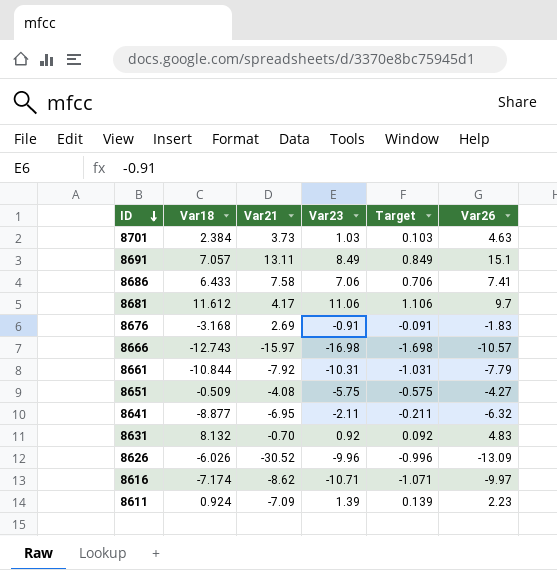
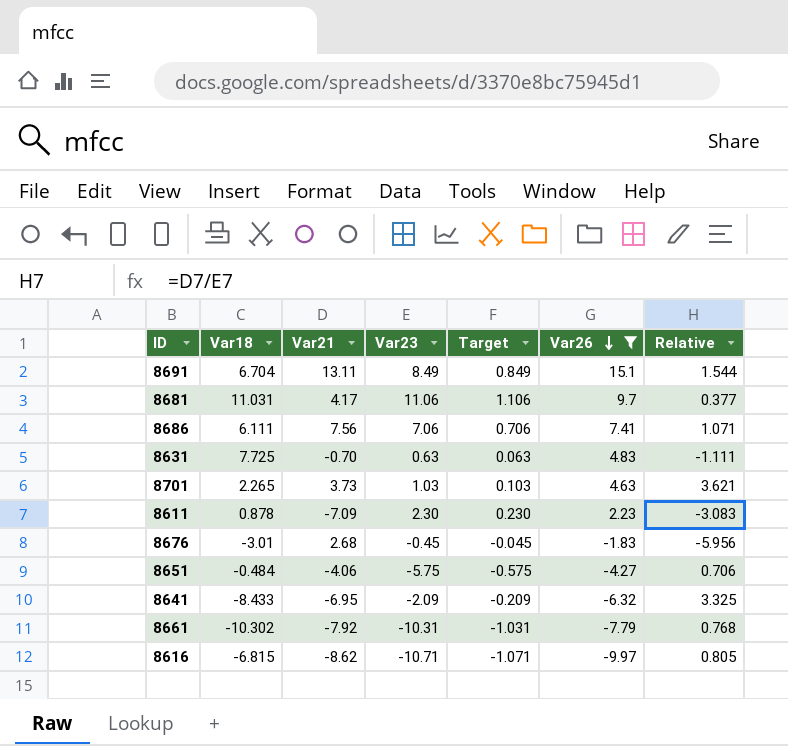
filter: none -> Var26 >= -9.97
row order: ID descending -> Var26 descending
column Relative | formula: none -> [Var21] / [Var23]
8691 | Var18: 7.057 -> 6.704
8681 | Var18: 11.612 -> 11.031
8686 | Var18: 6.433 -> 6.111
8686 | Var21: 7.58 -> 7.56
8631 | Var18: 8.132 -> 7.725
8631 | Var23: 0.92 -> 0.63
8631 | Target: 0.092 -> 0.063
8701 | Var18: 2.384 -> 2.265
8611 | Var18: 0.924 -> 0.878
8611 | Var23: 1.39 -> 2.30
8611 | Target: 0.139 -> 0.230
8676 | Var18: -3.168 -> -3.01
8676 | Var21: 2.69 -> 2.68
8676 | Var23: -0.91 -> -0.45
8676 | Target: -0.091 -> -0.045
8651 | Var18: -0.509 -> -0.484
8651 | Var21: -4.08 -> -4.06
8641 | Var18: -8.877 -> -8.433
8641 | Var23: -2.11 -> -2.09
8641 | Target: -0.211 -> -0.209
8661 | Var18: -10.844 -> -10.302
8616 | Var18: -7.174 -> -6.815

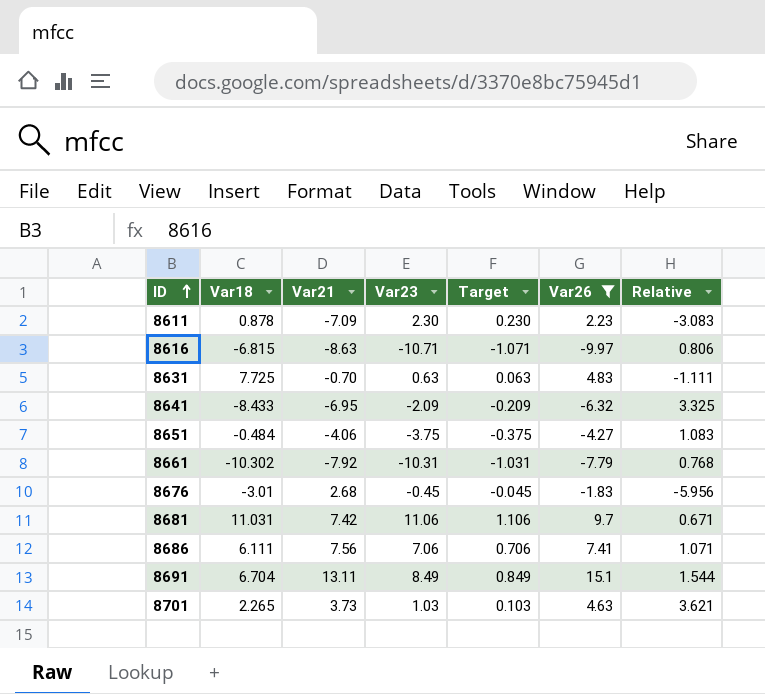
row order: Var26 descending -> ID ascending
8616 | Var21: -8.62 -> -8.63
8616 | Relative: 0.805 -> 0.806
8651 | Var23: -5.75 -> -3.75
8651 | Target: -0.575 -> -0.375
8651 | Relative: 0.706 -> 1.083
8681 | Var21: 4.17 -> 7.42
8681 | Relative: 0.377 -> 0.671

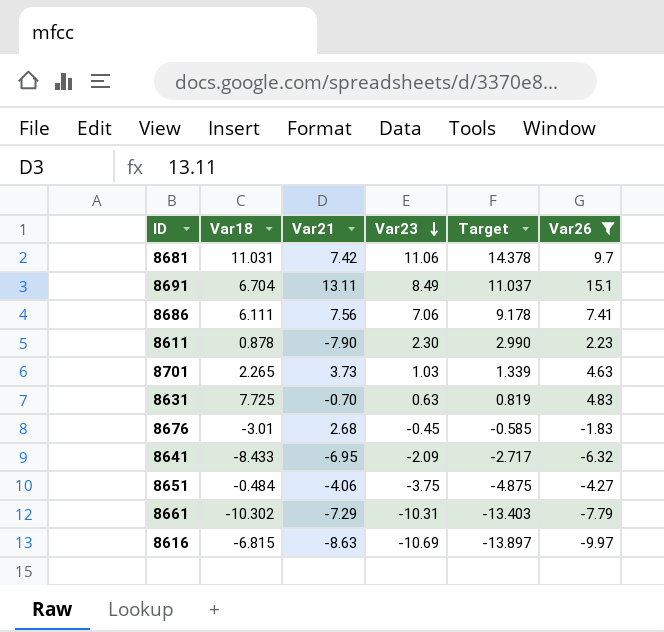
row order: ID ascending -> Var23 descending
column Relative | formula: [Var21] / [Var23] -> none
column Target | formula: [Var23] * 0.1 -> [Var23] * 1.3
8611 | Var21: -7.09 -> -7.90
8661 | Var21: -7.92 -> -7.29
8616 | Var23: -10.71 -> -10.69

